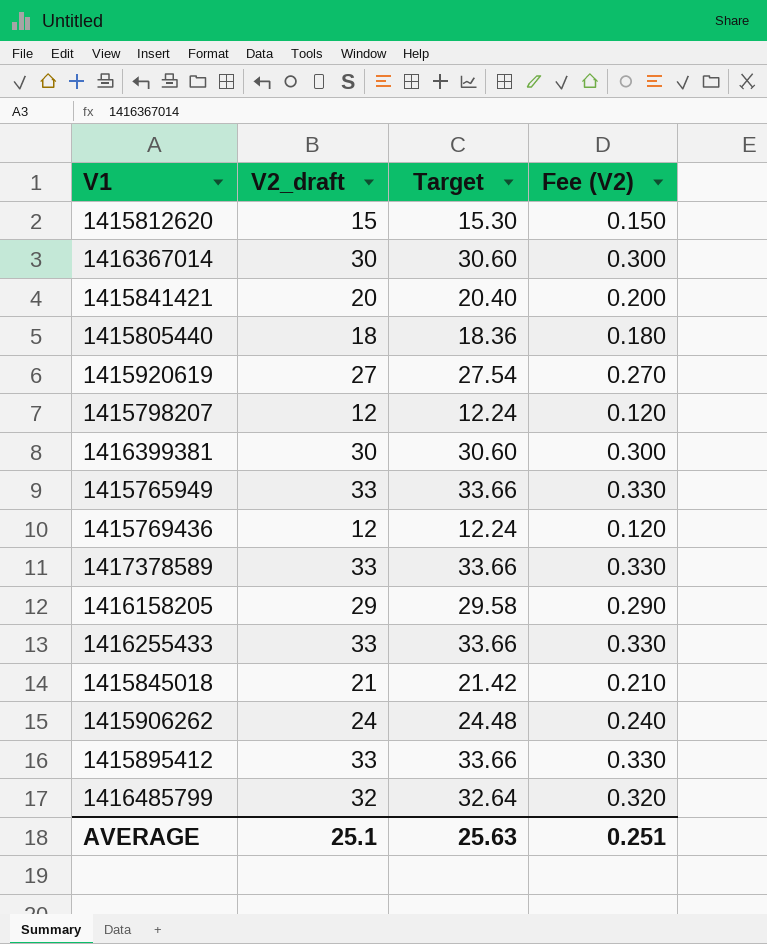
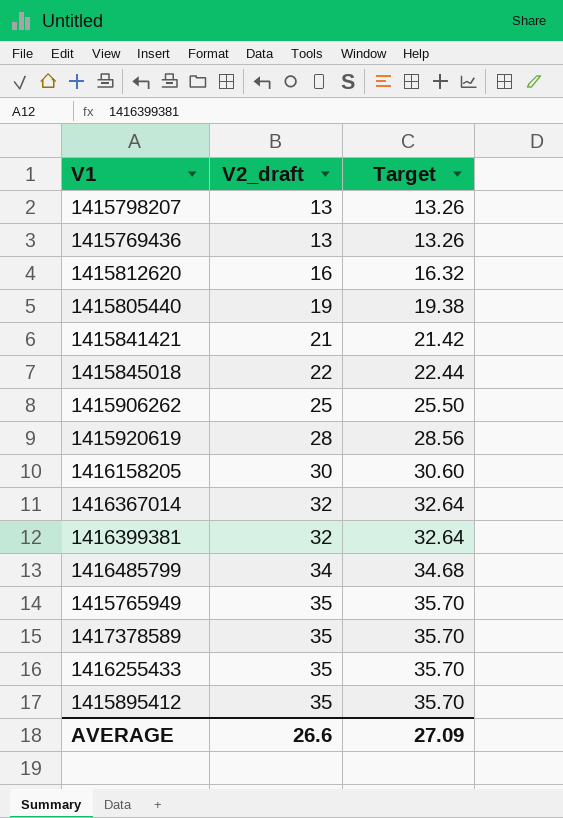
row order: none -> V2_draft ascending
column Fee (V2) | formula: [V2_draft] * 0.01 -> none
1415798207 | V2_draft: 12 -> 13
1415798207 | Target: 12.24 -> 13.26
1415769436 | V2_draft: 12 -> 13
1415769436 | Target: 12.24 -> 13.26
1415812620 | V2_draft: 15 -> 16
1415812620 | Target: 15.30 -> 16.32
1415805440 | V2_draft: 18 -> 19
1415805440 | Target: 18.36 -> 19.38
1415841421 | V2_draft: 20 -> 21
1415841421 | Target: 20.40 -> 21.42
1415845018 | V2_draft: 21 -> 22
1415845018 | Target: 21.42 -> 22.44
1415906262 | V2_draft: 24 -> 25
1415906262 | Target: 24.48 -> 25.50
1415920619 | V2_draft: 27 -> 28
1415920619 | Target: 27.54 -> 28.56
1416158205 | V2_draft: 29 -> 30
1416158205 | Target: 29.58 -> 30.60
1416367014 | V2_draft: 30 -> 32
1416367014 | Target: 30.60 -> 32.64
1416399381 | V2_draft: 30 -> 32
1416399381 | Target: 30.60 -> 32.64
1416485799 | V2_draft: 32 -> 34
1416485799 | Target: 32.64 -> 34.68
1415765949 | V2_draft: 33 -> 35
1415765949 | Target: 33.66 -> 35.70
1417378589 | V2_draft: 33 -> 35
1417378589 | Target: 33.66 -> 35.70
1416255433 | V2_draft: 33 -> 35
1416255433 | Target: 33.66 -> 35.70
1415895412 | V2_draft: 33 -> 35
1415895412 | Target: 33.66 -> 35.70
AVERAGE | V2_draft: 25.1 -> 26.6
AVERAGE | Target: 25.63 -> 27.09

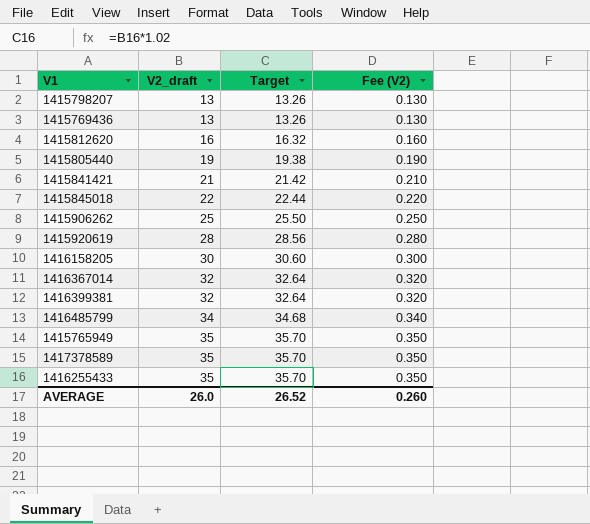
column Fee (V2) | formula: none -> [V2_draft] * 0.01
row 1415895412: 35 | 35.70 -> none
AVERAGE | V2_draft: 26.6 -> 26.0
AVERAGE | Target: 27.09 -> 26.52

